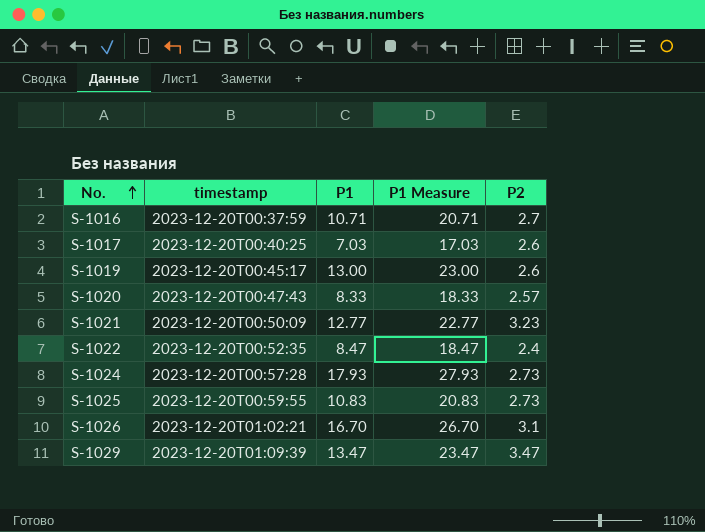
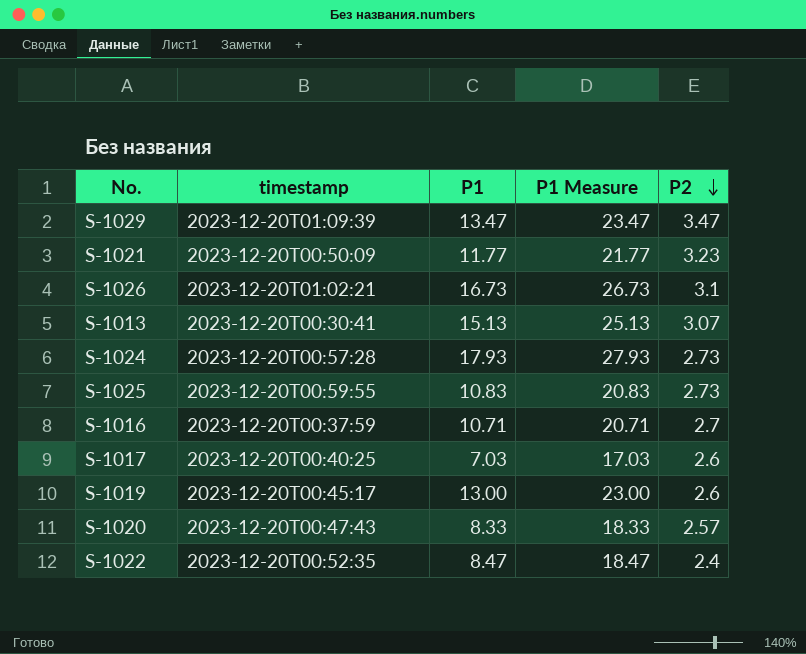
row order: No. ascending -> P2 descending
S-1021 | P1: 12.77 -> 11.77
S-1021 | P1 Measure: 22.77 -> 21.77
S-1026 | P1: 16.70 -> 16.73
S-1026 | P1 Measure: 26.70 -> 26.73
row S-1013: none -> 2023-12-20T00:30:41 | 15.13 | 25.13 | 3.07

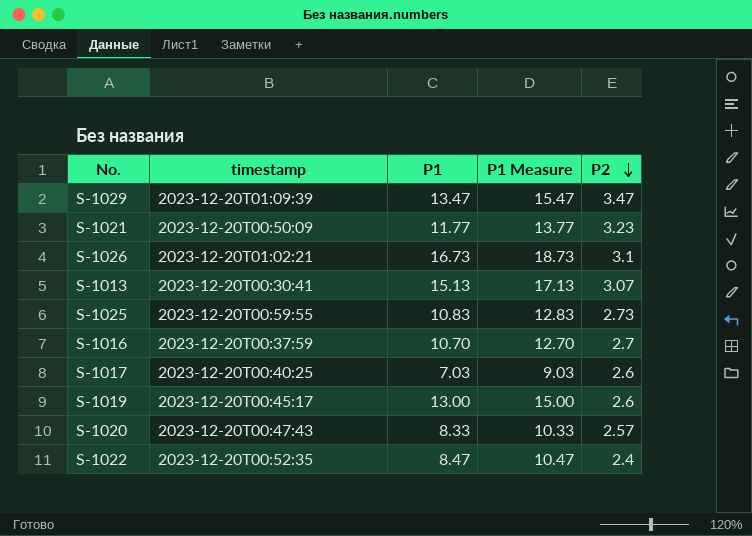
column P1 Measure | formula: [P1] + 10 -> [P1] + 2
row S-1024: 2023-12-20T00:57:28 | 17.93 | 27.93 | 2.73 -> none
S-1016 | P1: 10.71 -> 10.70

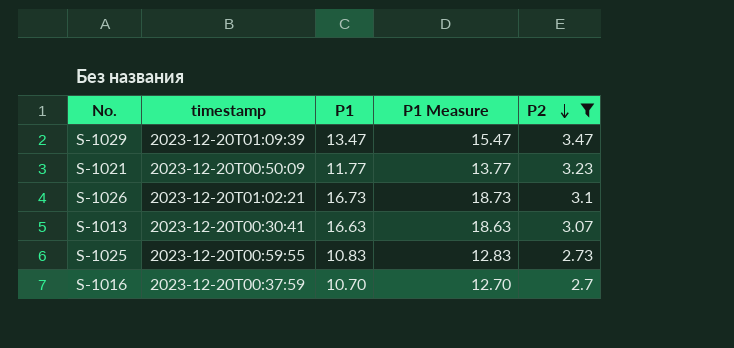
filter: none -> P2 >= 2.7
S-1013 | P1: 15.13 -> 16.63
S-1013 | P1 Measure: 17.13 -> 18.63

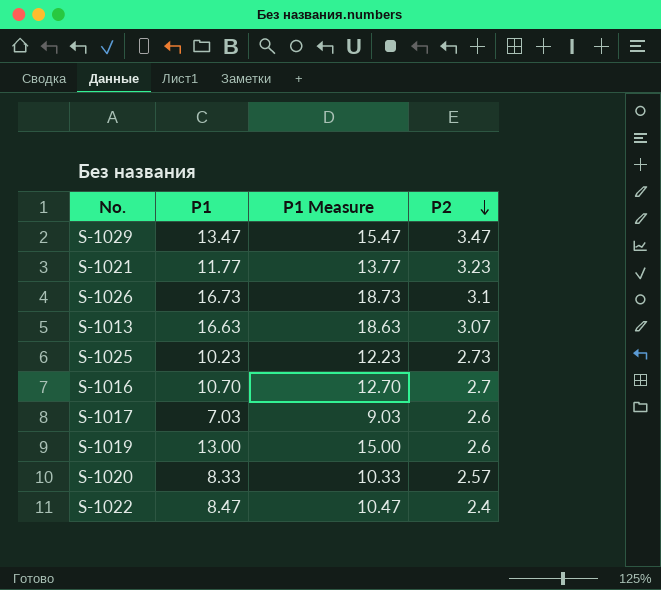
filter: P2 >= 2.7 -> none
column timestamp | position: 2 -> none
S-1025 | P1: 10.83 -> 10.23
S-1025 | P1 Measure: 12.83 -> 12.23

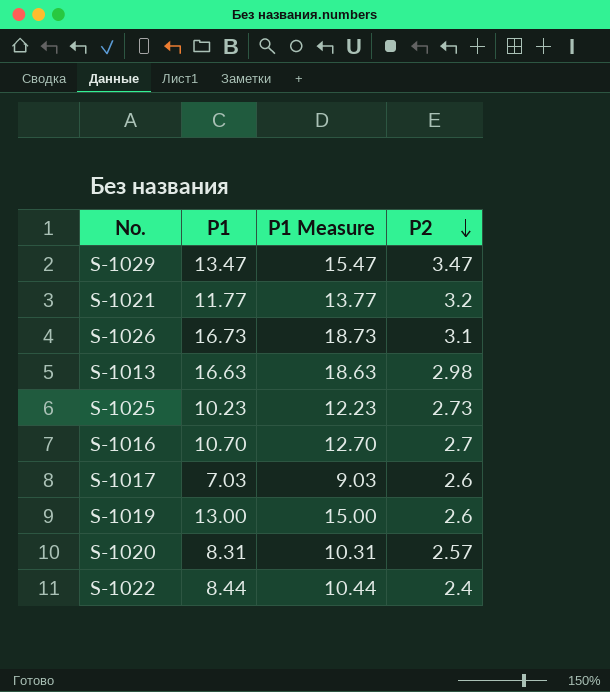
S-1021 | P2: 3.23 -> 3.2
S-1013 | P2: 3.07 -> 2.98
S-1020 | P1: 8.33 -> 8.31
S-1020 | P1 Measure: 10.33 -> 10.31
S-1022 | P1: 8.47 -> 8.44
S-1022 | P1 Measure: 10.47 -> 10.44

